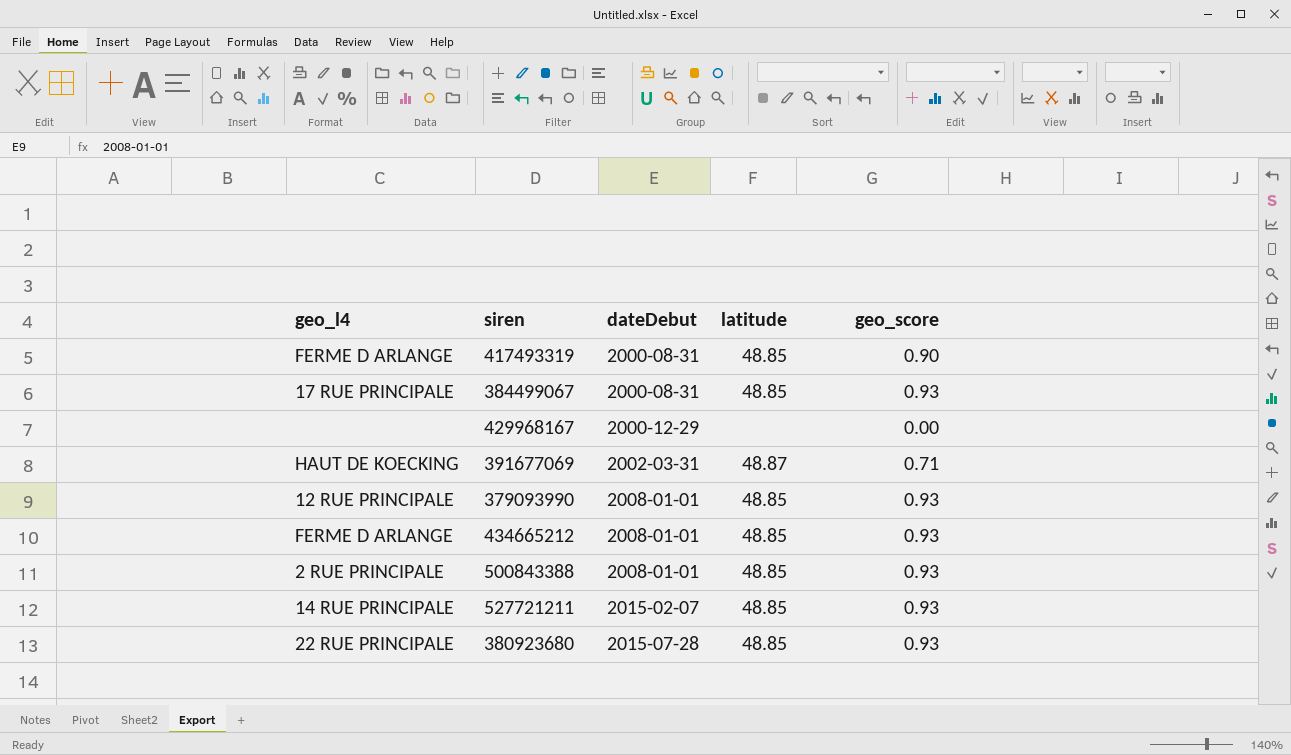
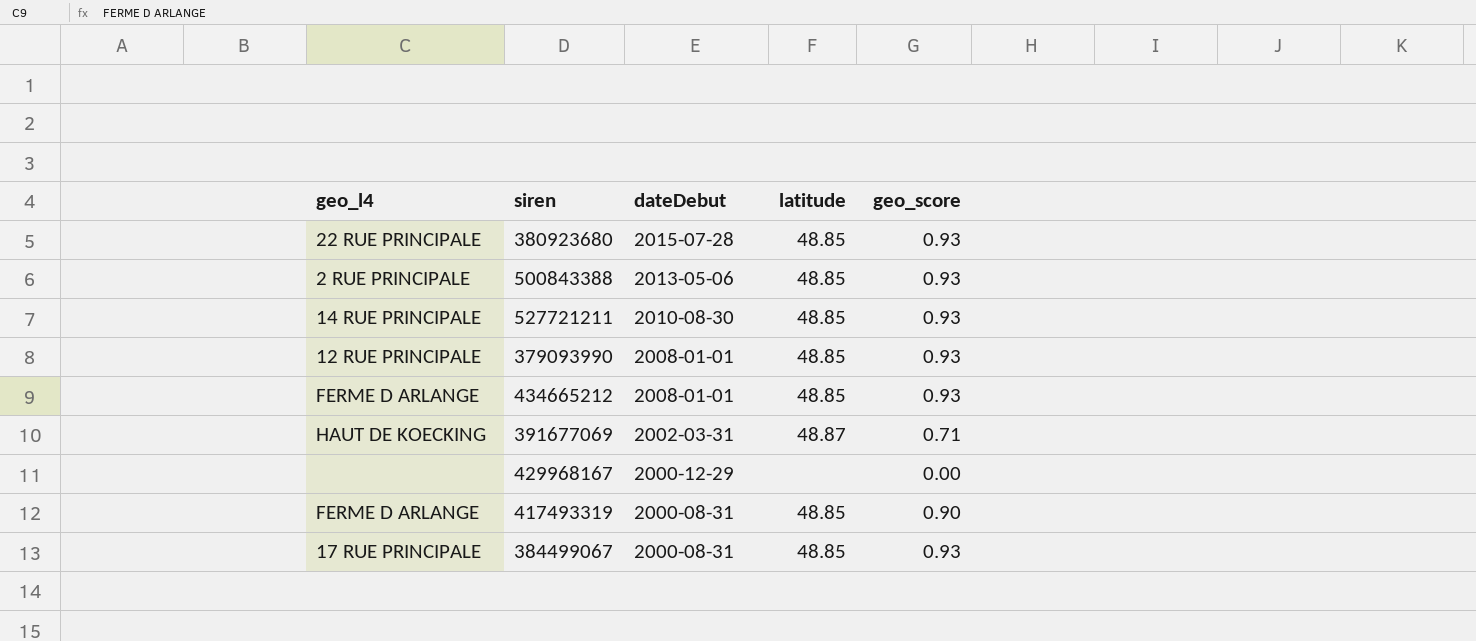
row order: dateDebut ascending -> dateDebut descending
500843388 | dateDebut: 2008-01-01 -> 2013-05-06
527721211 | dateDebut: 2015-02-07 -> 2010-08-30

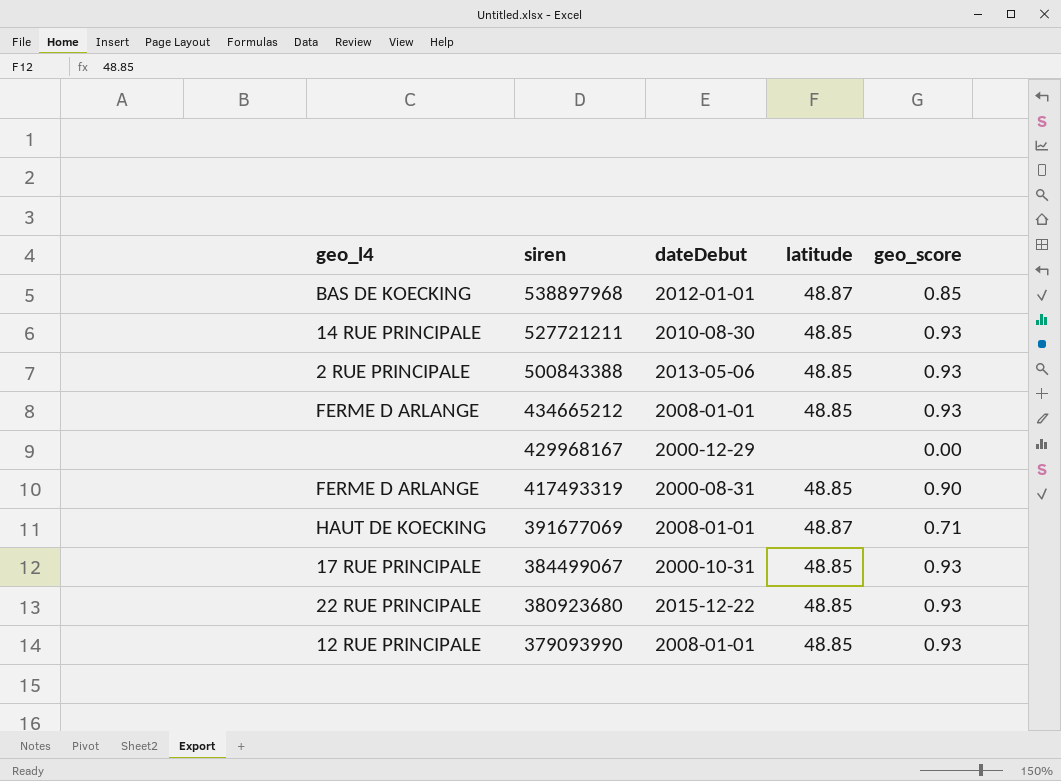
row order: dateDebut descending -> siren descending
row 538897968: none -> BAS DE KOECKING | 2012-01-01 | 48.87 | 0.85
391677069 | dateDebut: 2002-03-31 -> 2008-01-01
384499067 | dateDebut: 2000-08-31 -> 2000-10-31
380923680 | dateDebut: 2015-07-28 -> 2015-12-22

